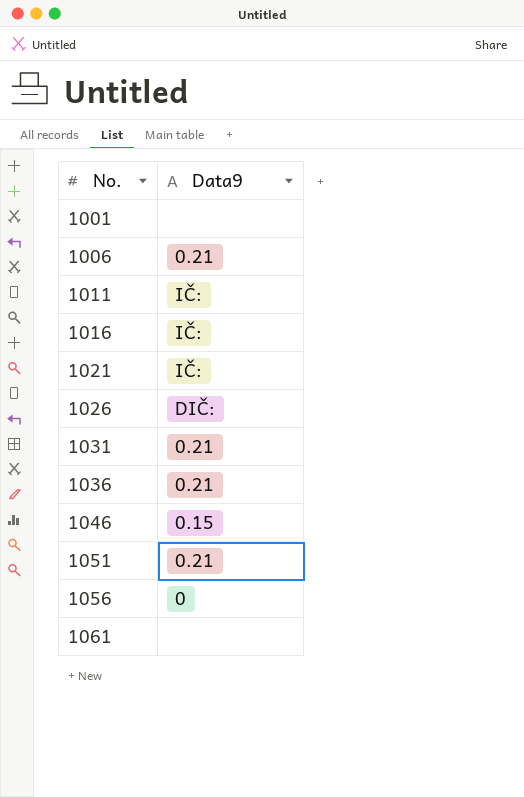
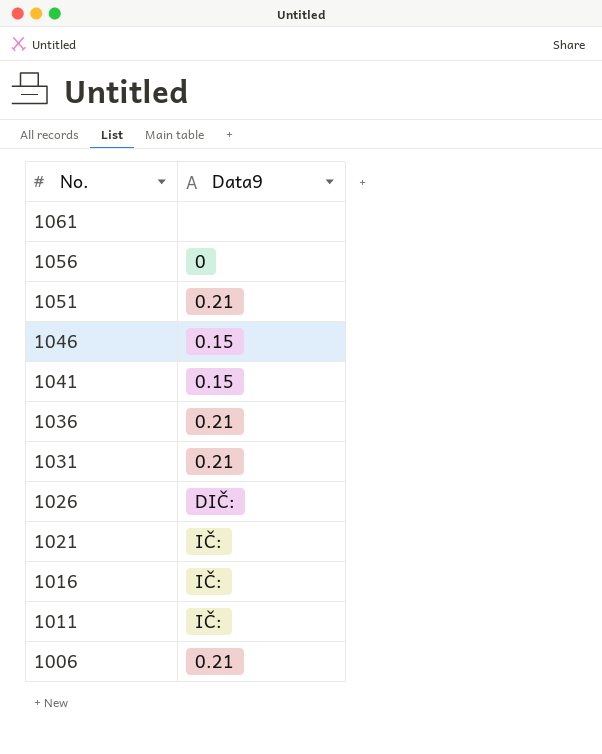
row order: No. ascending -> No. descending
row 1001: none -> none
row 1041: none -> 0.15

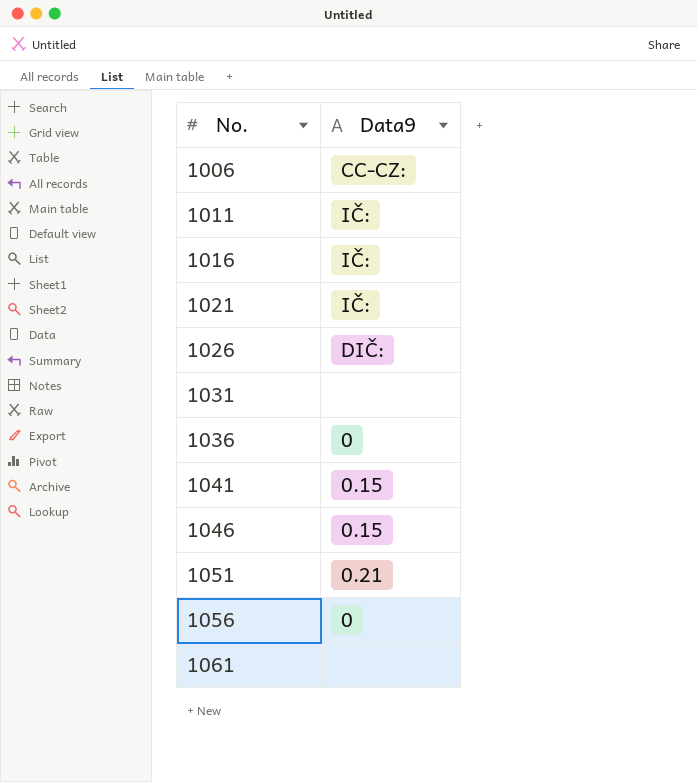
row order: No. descending -> No. ascending
1006 | Data9: 0.21 -> CC-CZ:
1031 | Data9: 0.21 -> none
1036 | Data9: 0.21 -> 0

